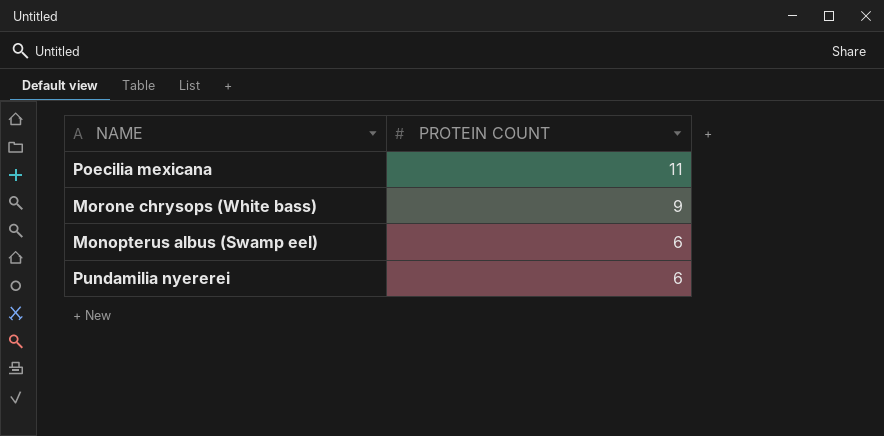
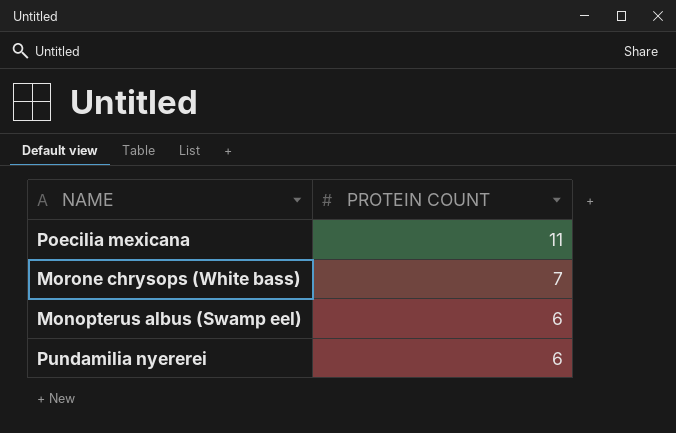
Morone chrysops (White bass) | PROTEIN COUNT: 9 -> 7

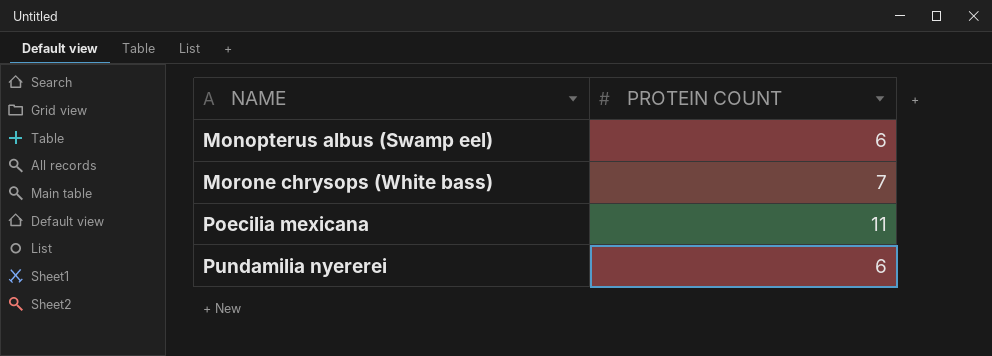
row order: PROTEIN COUNT descending -> NAME ascending

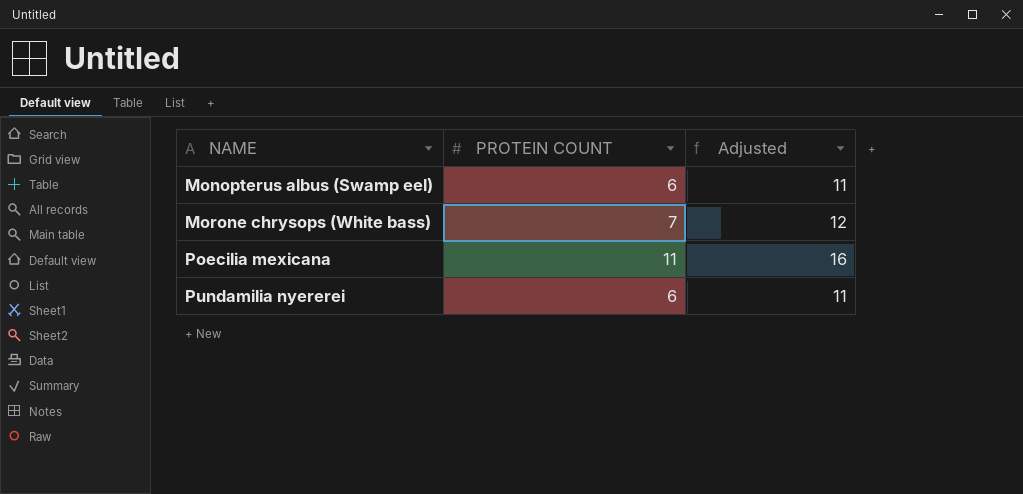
column Adjusted | formula: none -> [PROTEIN COUNT] + 5

